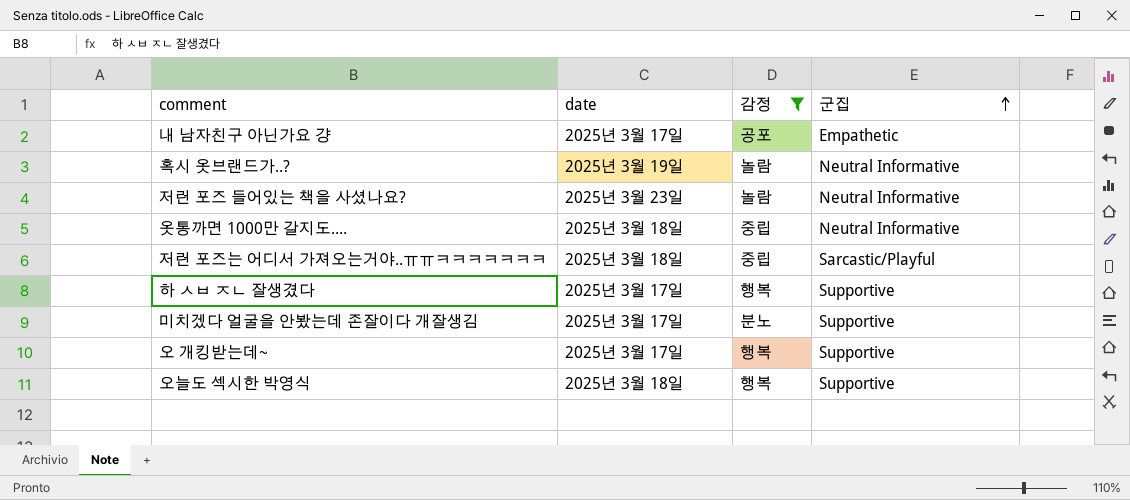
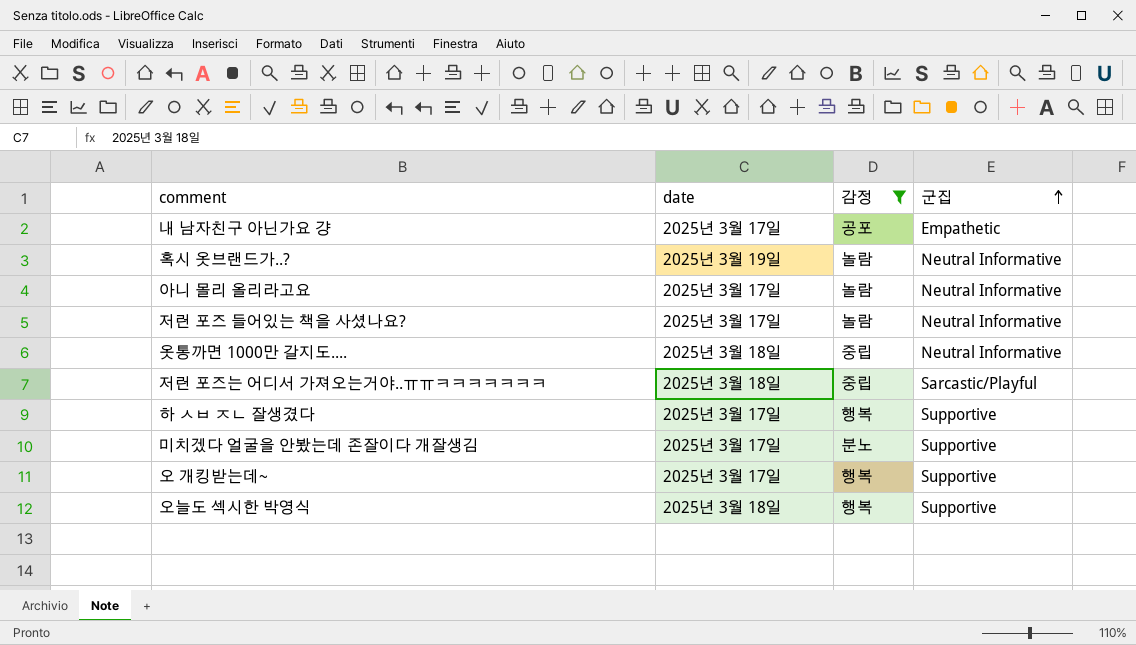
row 아니 몰리 올리라고요: none -> 2025년 3월 17일 | 놀람 | Neutral Informative
저런 포즈 들어있는 책을 사셨나요? | date: 2025년 3월 23일 -> 2025년 3월 17일

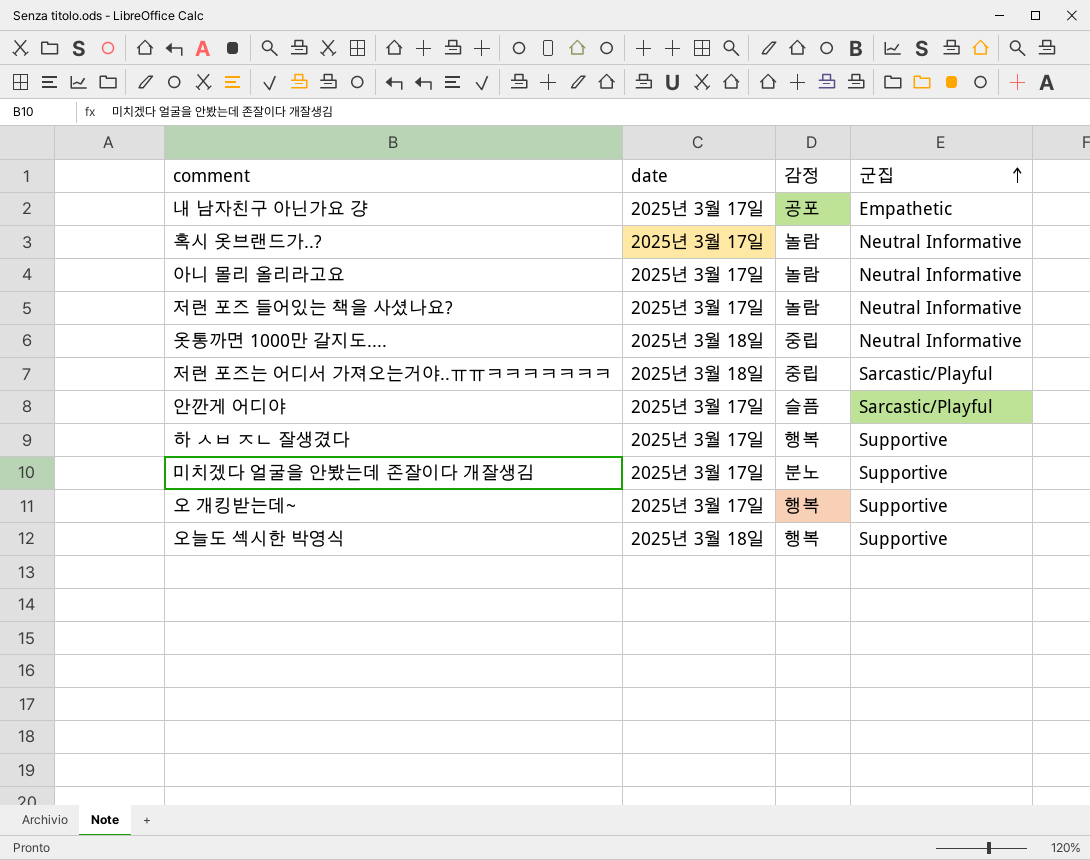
filter: 감정 != 슬픔 -> none
혹시 옷브랜드가..? | date: 2025년 3월 19일 -> 2025년 3월 17일

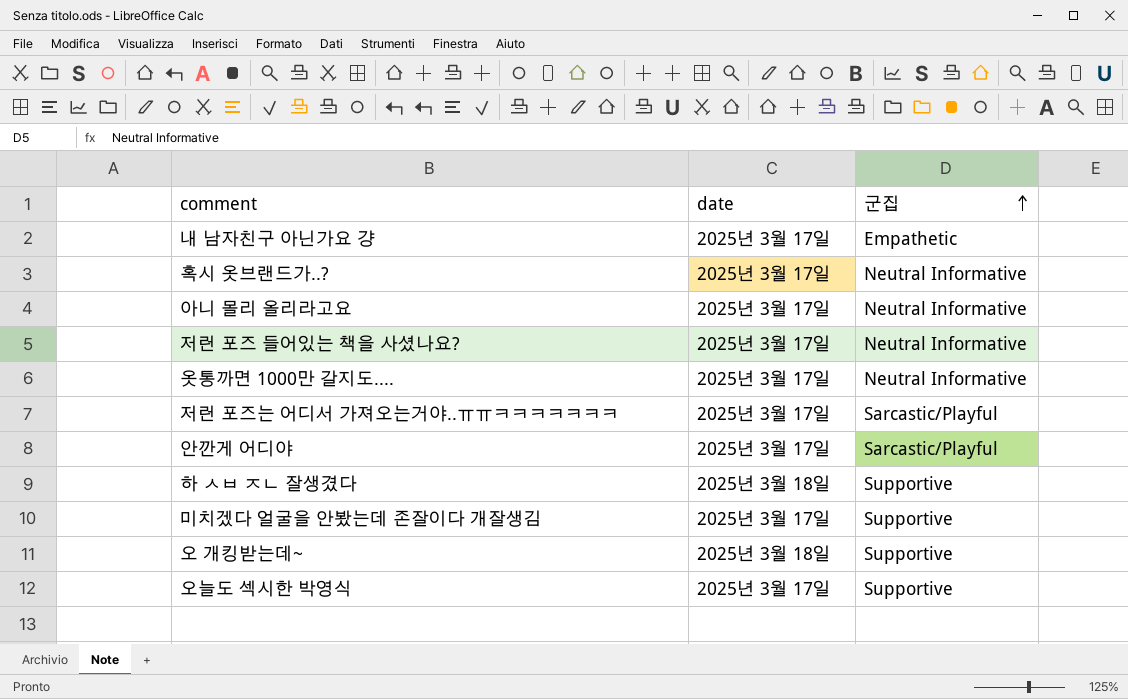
column 감정 | position: 3 -> none
옷통까면 1000만 갈지도.... | date: 2025년 3월 18일 -> 2025년 3월 17일
저런 포즈는 어디서 가져오는거야..ㅠㅠㅋㅋㅋㅋㅋㅋㅋ | date: 2025년 3월 18일 -> 2025년 3월 17일
하 ㅅㅂ ㅈㄴ 잘생겼다 | date: 2025년 3월 17일 -> 2025년 3월 18일
오 개킹받는데~ | date: 2025년 3월 17일 -> 2025년 3월 18일
오늘도 섹시한 박영식 | date: 2025년 3월 18일 -> 2025년 3월 17일

